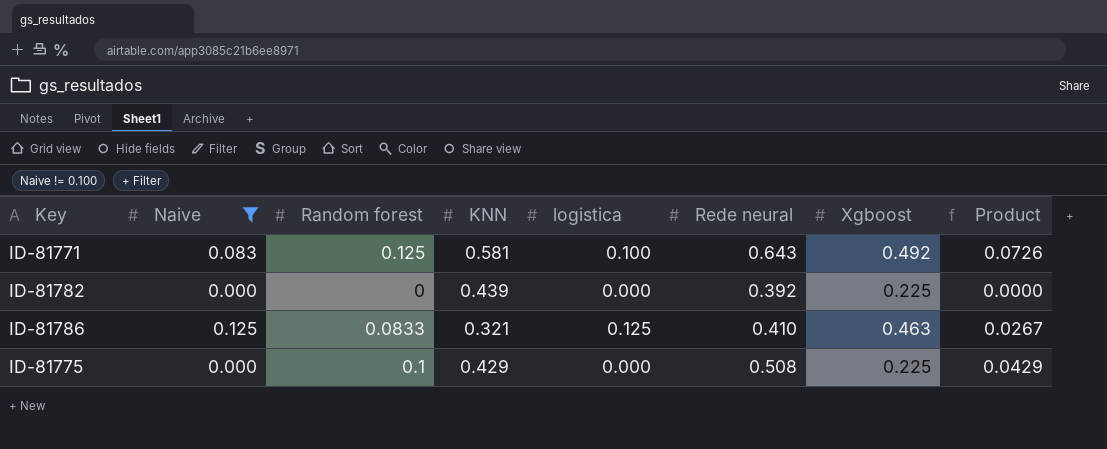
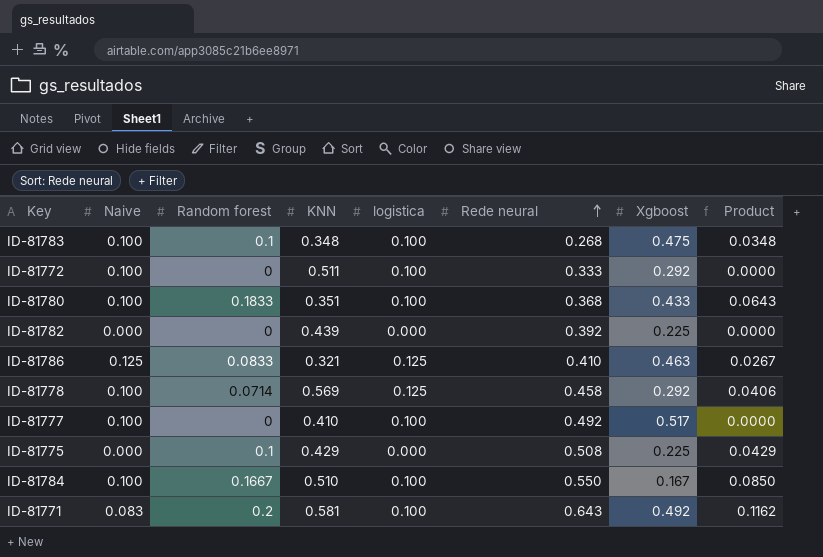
filter: Naive != 0.100 -> none
row order: none -> Rede neural ascending
ID-81771 | Random forest: 0.125 -> 0.2
ID-81771 | Product: 0.0726 -> 0.1162

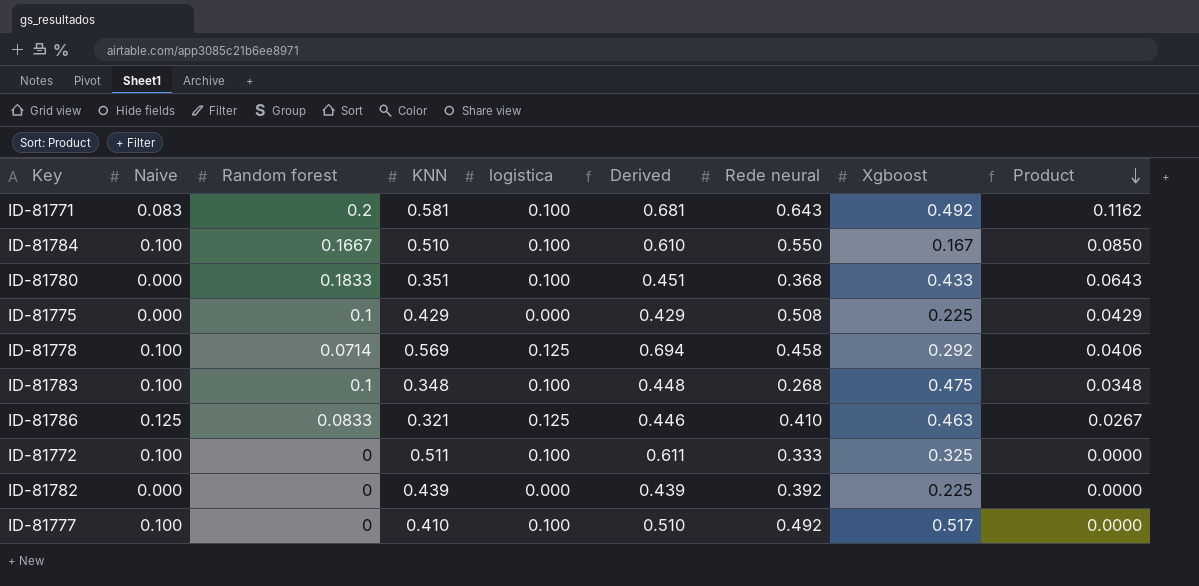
row order: Rede neural ascending -> Product descending
column Derived | formula: none -> [KNN] + [logistica]
ID-81780 | Naive: 0.100 -> 0.000
ID-81772 | Xgboost: 0.292 -> 0.325

